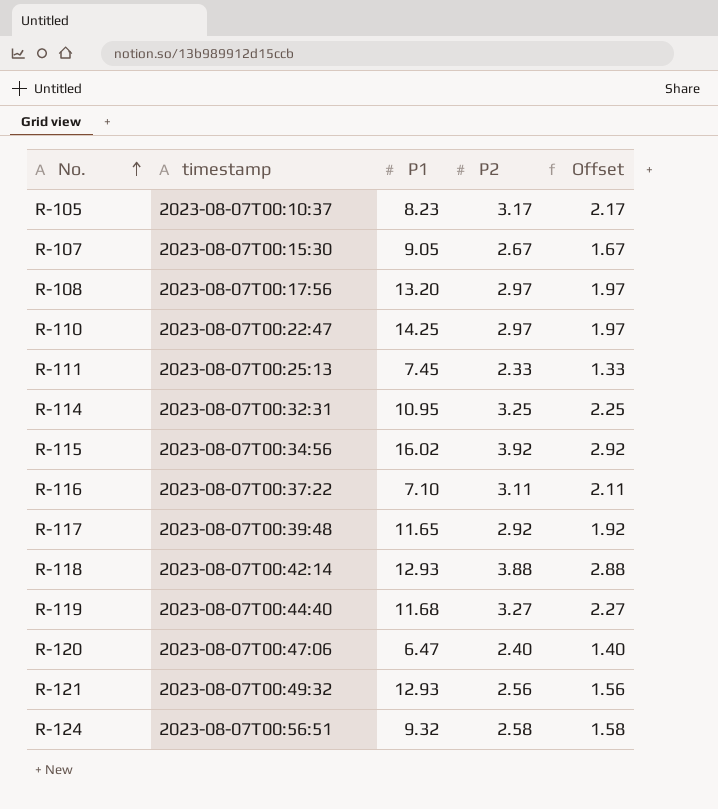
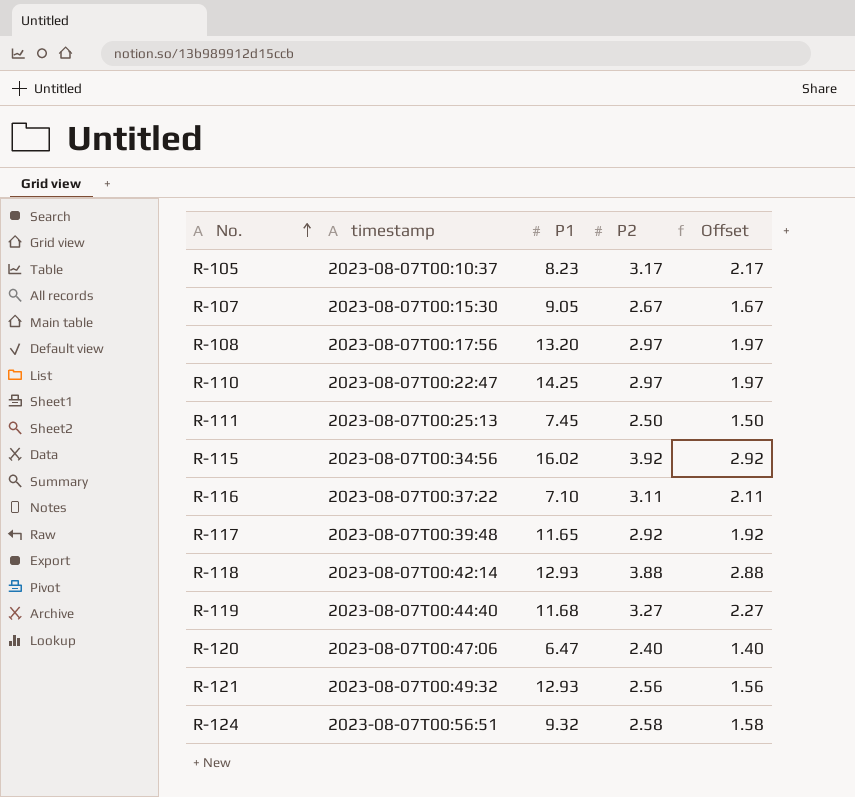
row R-114: 2023-08-07T00:32:31 | 10.95 | 3.25 | 2.25 -> none
R-111 | P2: 2.33 -> 2.50
R-111 | Offset: 1.33 -> 1.50

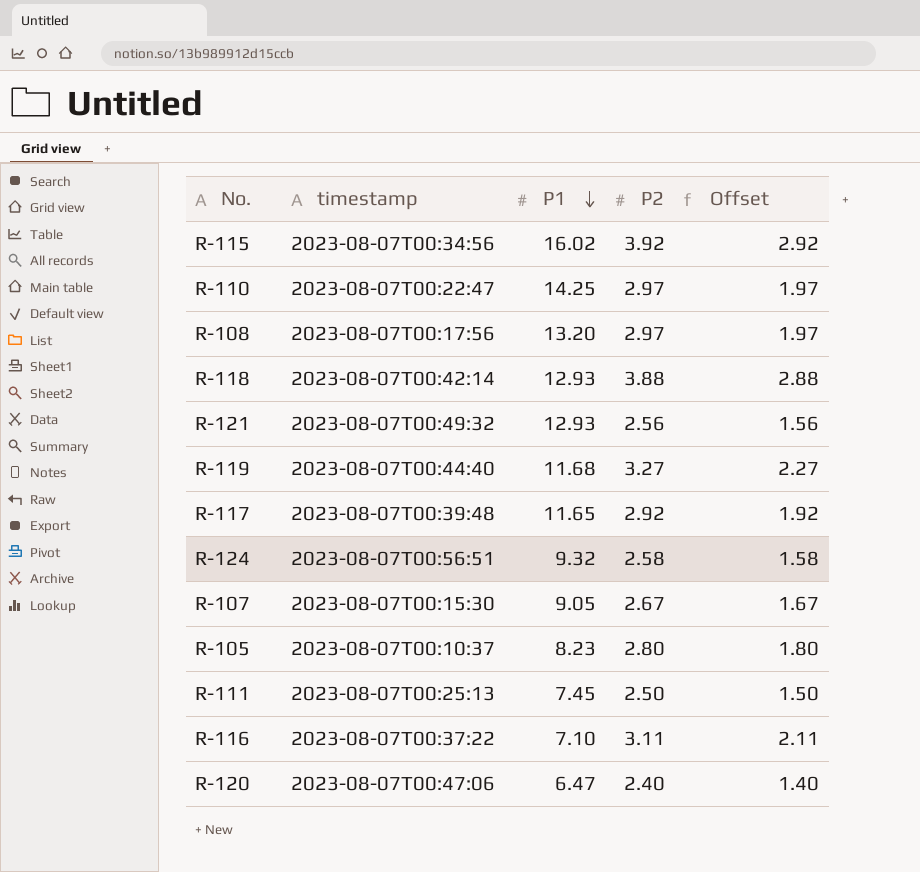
row order: No. ascending -> P1 descending
R-105 | P2: 3.17 -> 2.80
R-105 | Offset: 2.17 -> 1.80

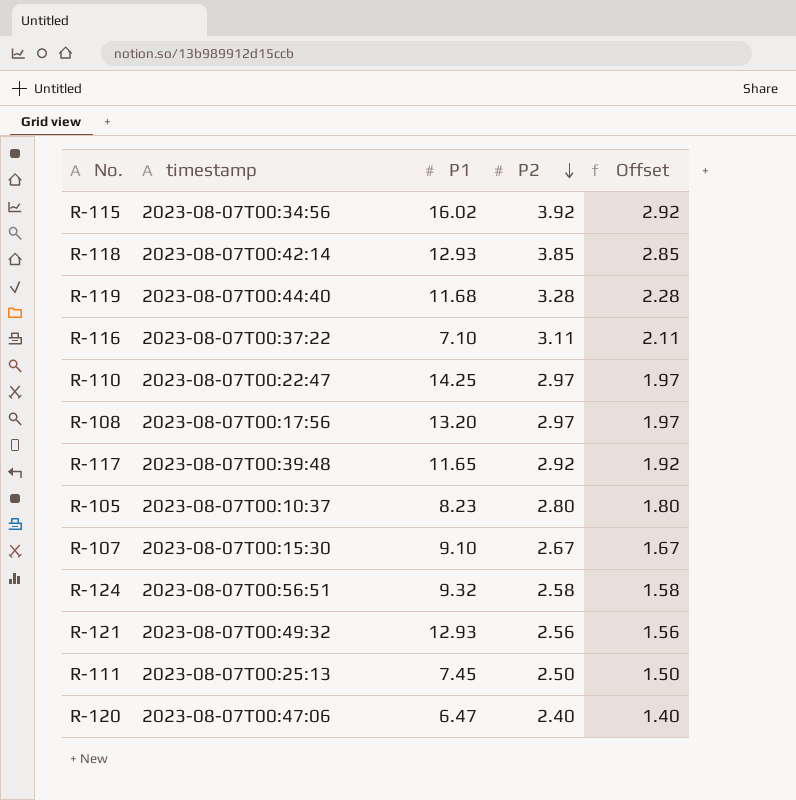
row order: P1 descending -> P2 descending
R-118 | P2: 3.88 -> 3.85
R-118 | Offset: 2.88 -> 2.85
R-119 | P2: 3.27 -> 3.28
R-119 | Offset: 2.27 -> 2.28
R-107 | P1: 9.05 -> 9.10

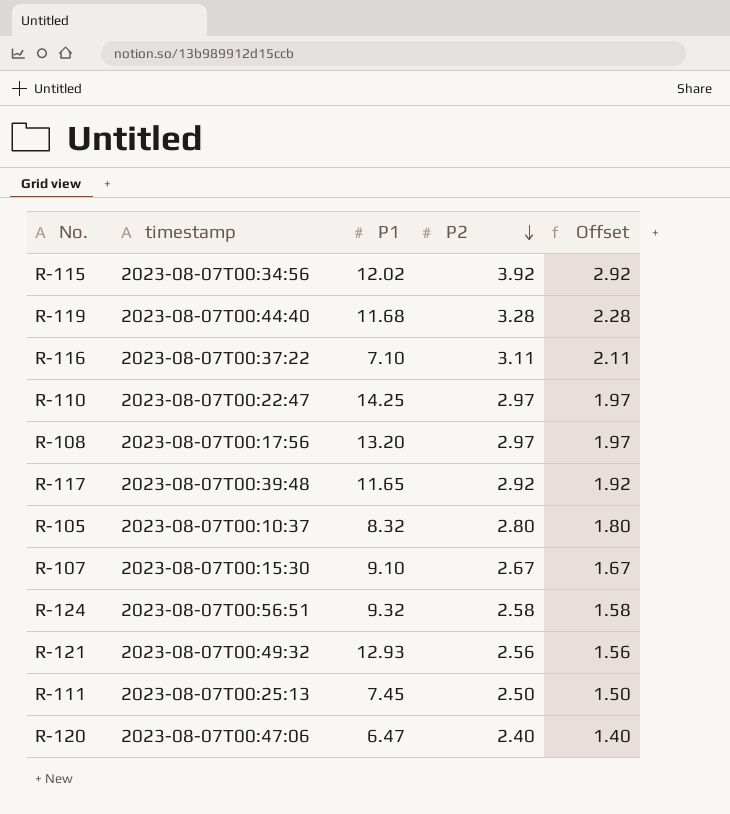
row R-118: 2023-08-07T00:42:14 | 12.93 | 3.85 | 2.85 -> none
R-115 | P1: 16.02 -> 12.02
R-105 | P1: 8.23 -> 8.32

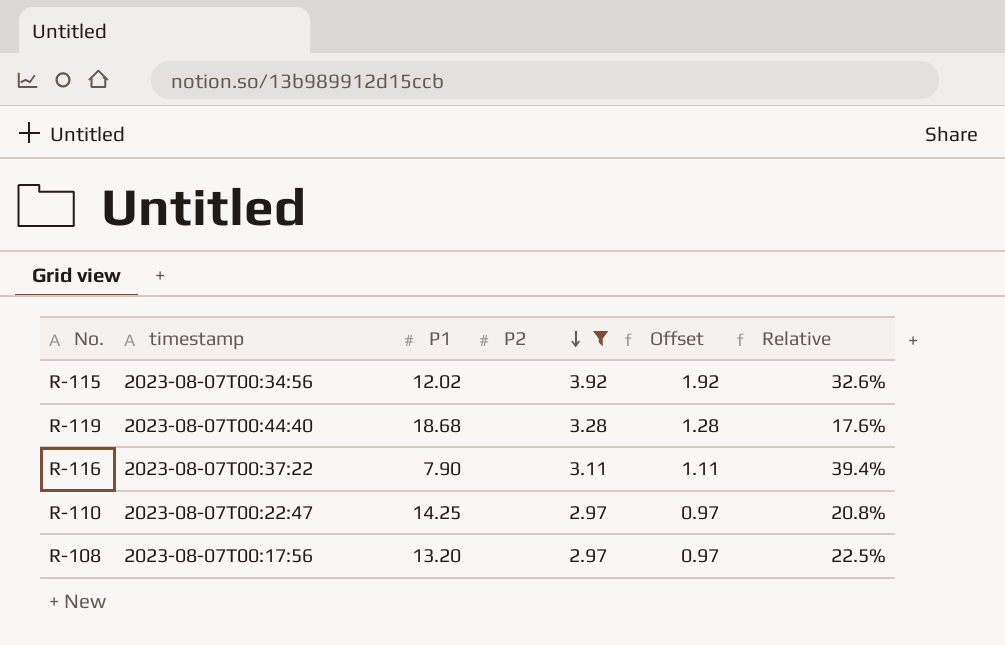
filter: none -> P2 >= 2.97
column Offset | formula: [P2] - 1 -> [P2] - 2
column Relative | formula: none -> [P2] / [P1]
R-119 | P1: 11.68 -> 18.68
R-116 | P1: 7.10 -> 7.90

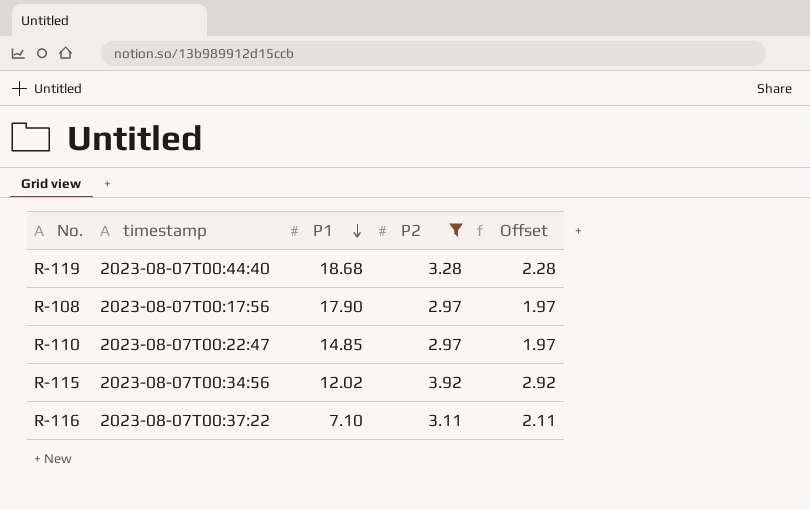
row order: P2 descending -> P1 descending
column Relative | formula: [P2] / [P1] -> none
column Offset | formula: [P2] - 2 -> [P2] - 1
R-108 | P1: 13.20 -> 17.90
R-110 | P1: 14.25 -> 14.85
R-116 | P1: 7.90 -> 7.10

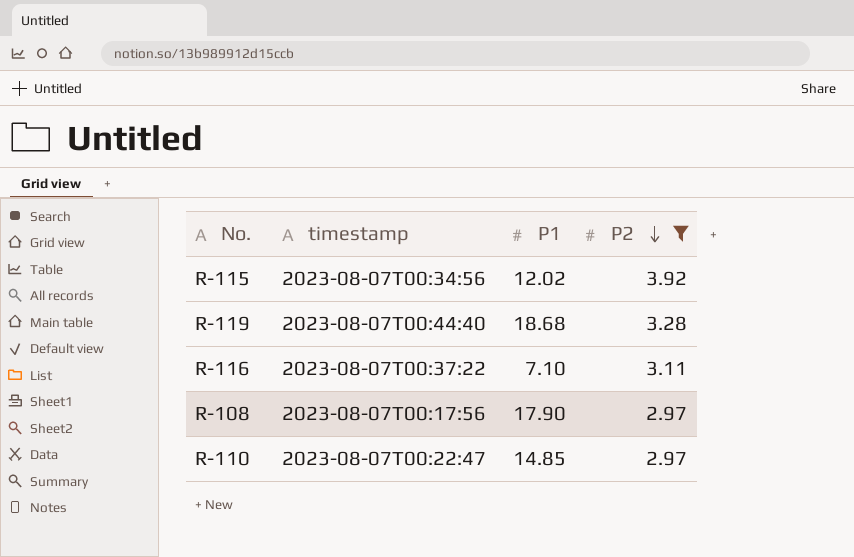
row order: P1 descending -> P2 descending
column Offset | formula: [P2] - 1 -> none

